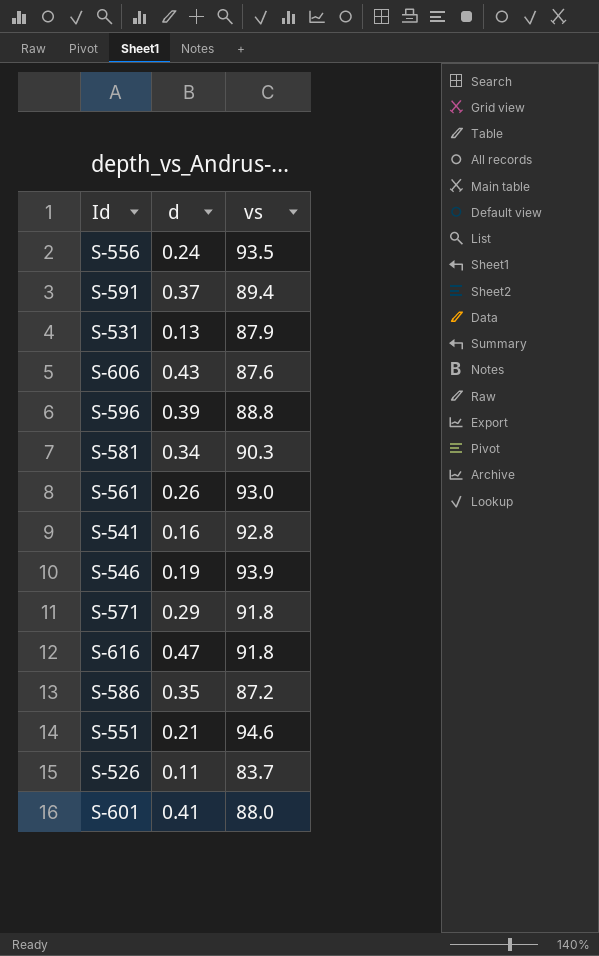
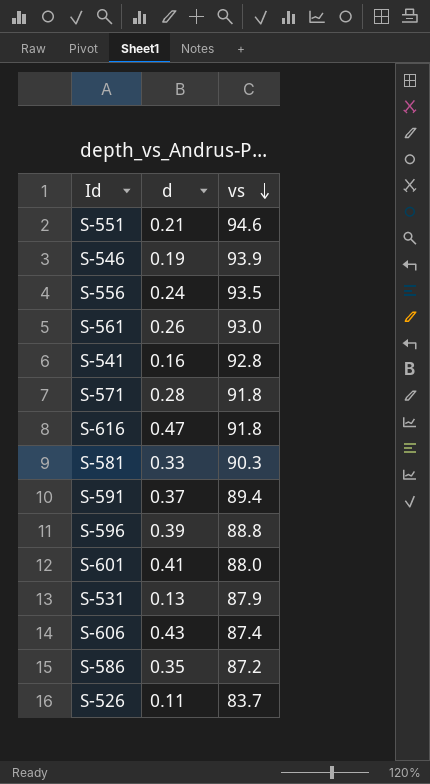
row order: none -> vs descending
S-571 | d: 0.29 -> 0.28
S-581 | d: 0.34 -> 0.33
S-606 | vs: 87.6 -> 87.4

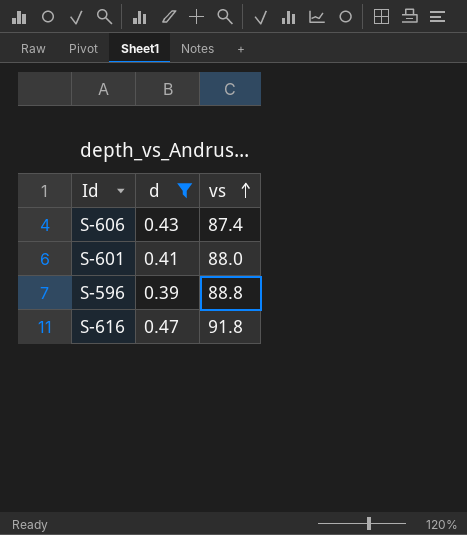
filter: none -> d >= 0.39
row order: vs descending -> vs ascending

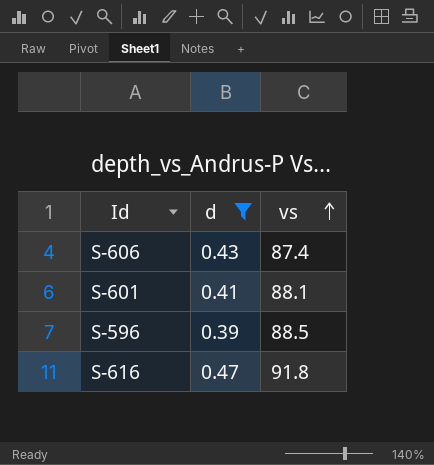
S-601 | vs: 88.0 -> 88.1
S-596 | vs: 88.8 -> 88.5

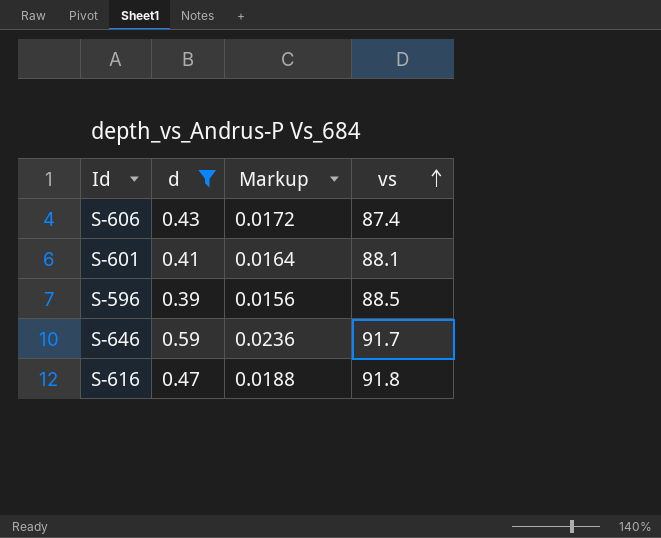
column Markup | formula: none -> [d] * 0.04
row S-646: none -> 0.59 | 0.0236 | 91.7

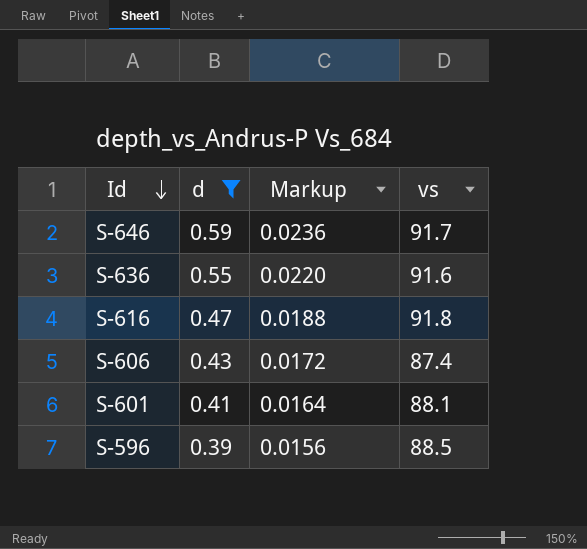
row order: vs ascending -> Id descending
row S-636: none -> 0.55 | 0.0220 | 91.6

